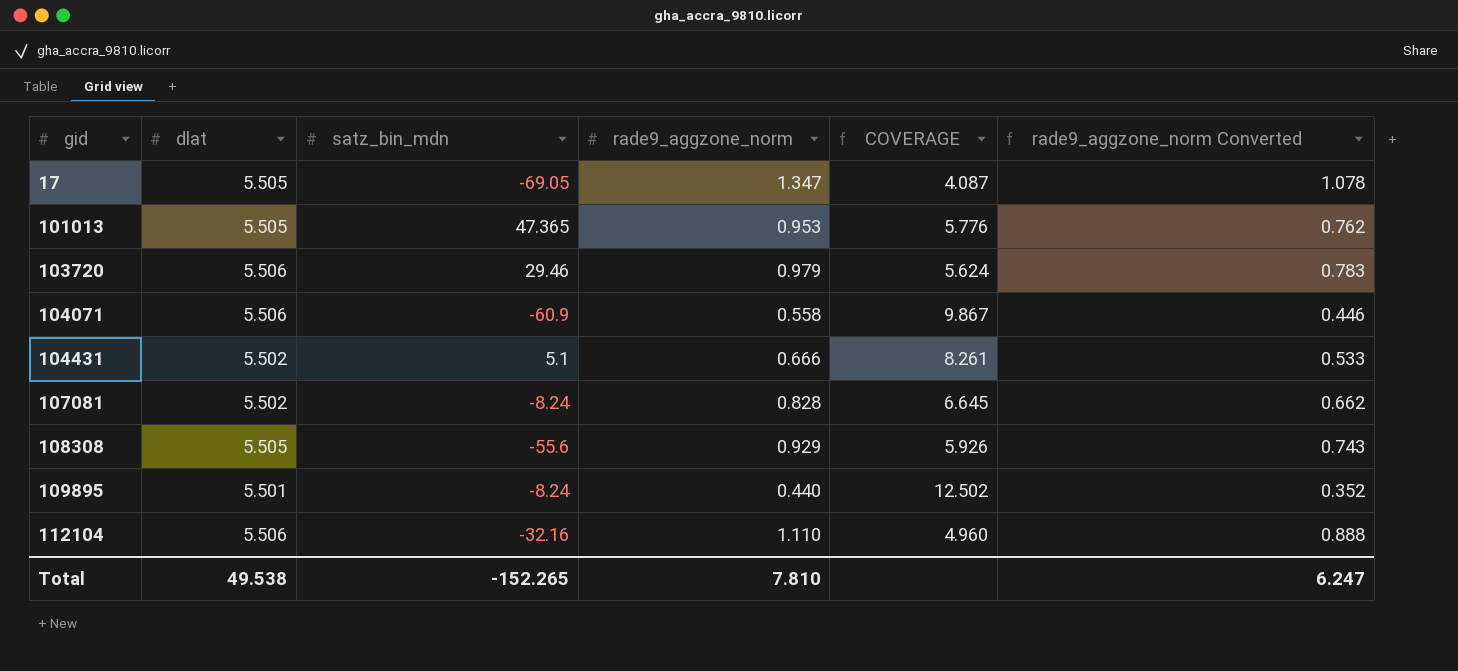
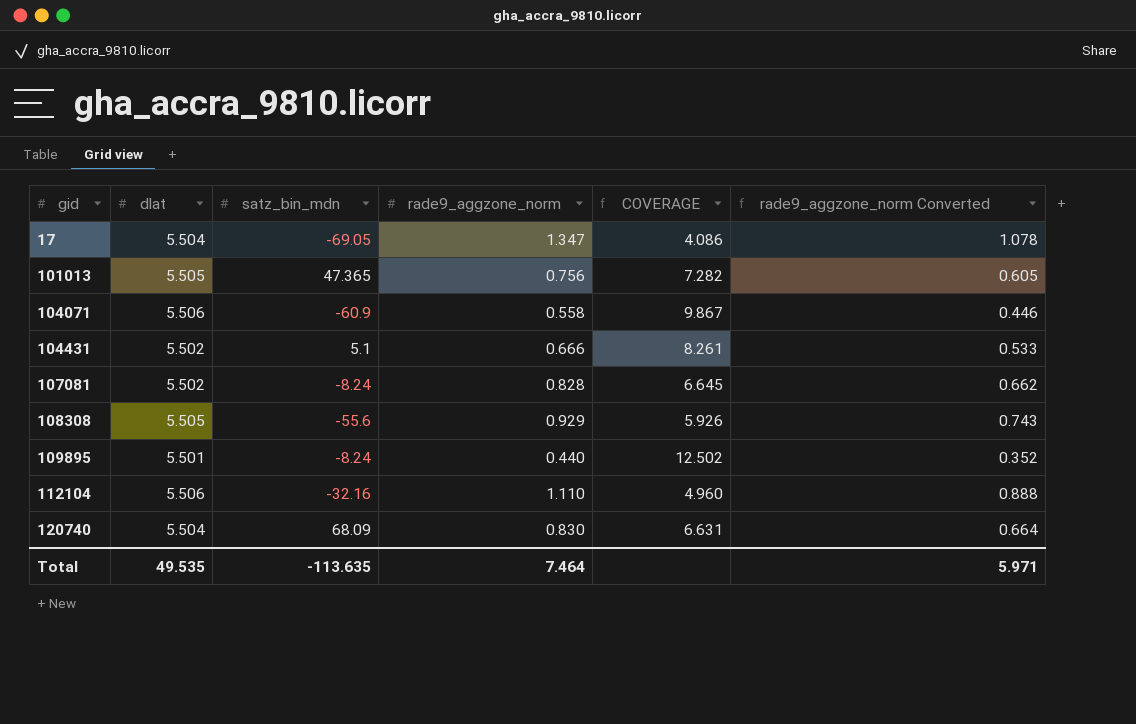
row 103720: 5.506 | 29.46 | 0.979 | 5.624 | 0.783 -> none
17 | dlat: 5.505 -> 5.504
17 | COVERAGE: 4.087 -> 4.086
101013 | rade9_aggzone_norm: 0.953 -> 0.756
101013 | COVERAGE: 5.776 -> 7.282
101013 | rade9_aggzone_norm Converted: 0.762 -> 0.605
row 120740: none -> 5.504 | 68.09 | 0.830 | 6.631 | 0.664
Total | dlat: 49.538 -> 49.535
Total | satz_bin_mdn: -152.265 -> -113.635
Total | rade9_aggzone_norm: 7.810 -> 7.464
Total | rade9_aggzone_norm Converted: 6.247 -> 5.971

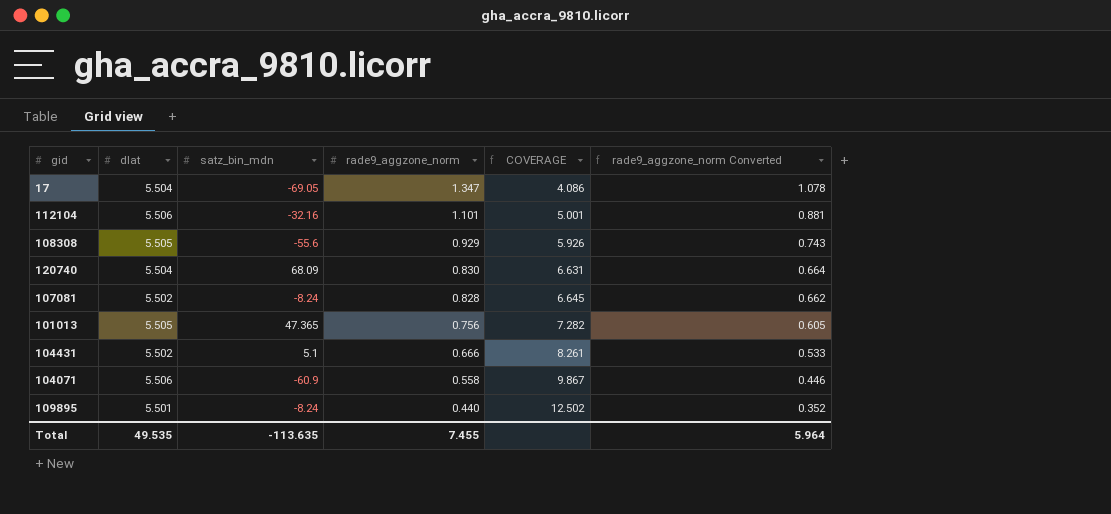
row order: gid ascending -> rade9_aggzone_norm descending
112104 | rade9_aggzone_norm: 1.110 -> 1.101
112104 | COVERAGE: 4.960 -> 5.001
112104 | rade9_aggzone_norm Converted: 0.888 -> 0.881
Total | rade9_aggzone_norm: 7.464 -> 7.455
Total | rade9_aggzone_norm Converted: 5.971 -> 5.964

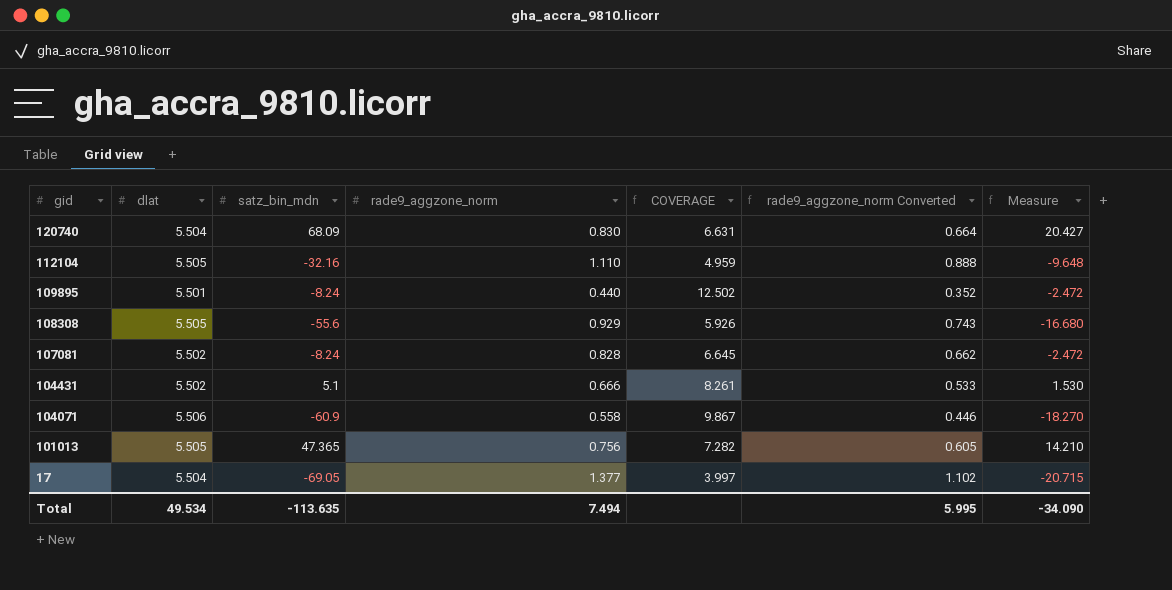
row order: rade9_aggzone_norm descending -> gid descending
column Measure | formula: none -> [satz_bin_mdn] * 0.3
112104 | dlat: 5.506 -> 5.505
112104 | rade9_aggzone_norm: 1.101 -> 1.110
112104 | COVERAGE: 5.001 -> 4.959
112104 | rade9_aggzone_norm Converted: 0.881 -> 0.888
17 | rade9_aggzone_norm: 1.347 -> 1.377
17 | COVERAGE: 4.086 -> 3.997
17 | rade9_aggzone_norm Converted: 1.078 -> 1.102
Total | dlat: 49.535 -> 49.534
Total | rade9_aggzone_norm: 7.455 -> 7.494
Total | rade9_aggzone_norm Converted: 5.964 -> 5.995

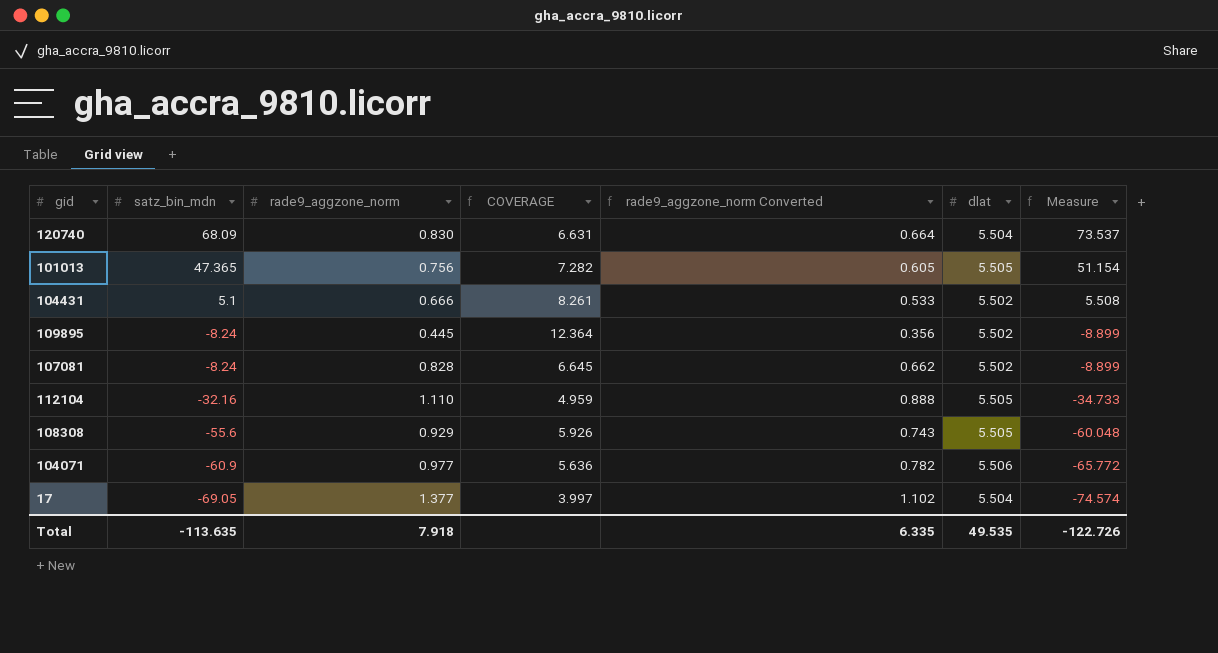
row order: gid descending -> satz_bin_mdn descending
column dlat | position: 2 -> 6
column Measure | formula: [satz_bin_mdn] * 0.3 -> [satz_bin_mdn] * 1.08
109895 | rade9_aggzone_norm: 0.440 -> 0.445
109895 | COVERAGE: 12.502 -> 12.364
109895 | rade9_aggzone_norm Converted: 0.352 -> 0.356
109895 | dlat: 5.501 -> 5.502
104071 | rade9_aggzone_norm: 0.558 -> 0.977
104071 | COVERAGE: 9.867 -> 5.636
104071 | rade9_aggzone_norm Converted: 0.446 -> 0.782
Total | rade9_aggzone_norm: 7.494 -> 7.918
Total | rade9_aggzone_norm Converted: 5.995 -> 6.335
Total | dlat: 49.534 -> 49.535
Total | Measure: -34.090 -> -122.726

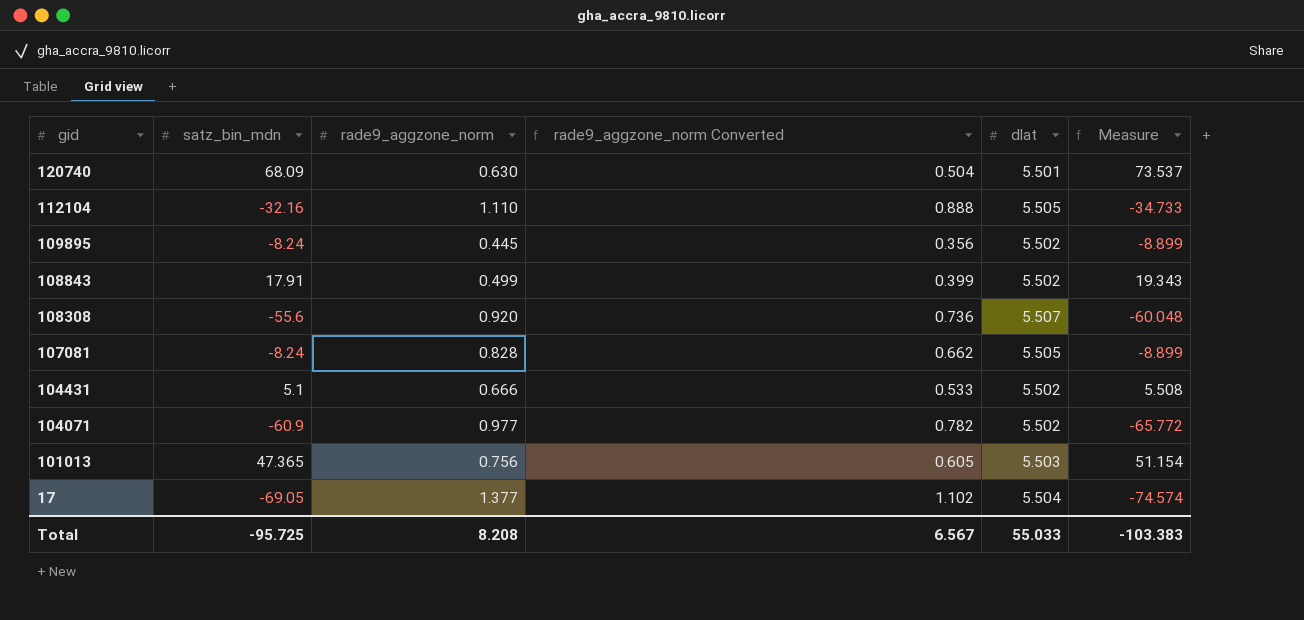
row order: satz_bin_mdn descending -> gid descending
column COVERAGE | formula: [dlat] / [rade9_aggzone_norm] -> none
120740 | rade9_aggzone_norm: 0.830 -> 0.630
120740 | rade9_aggzone_norm Converted: 0.664 -> 0.504
120740 | dlat: 5.504 -> 5.501
row 108843: none -> 17.91 | 0.499 | 0.399 | 5.502 | 19.343
108308 | rade9_aggzone_norm: 0.929 -> 0.920
108308 | rade9_aggzone_norm Converted: 0.743 -> 0.736
108308 | dlat: 5.505 -> 5.507
107081 | dlat: 5.502 -> 5.505
104071 | dlat: 5.506 -> 5.502
101013 | dlat: 5.505 -> 5.503
Total | satz_bin_mdn: -113.635 -> -95.725
Total | rade9_aggzone_norm: 7.918 -> 8.208
Total | rade9_aggzone_norm Converted: 6.335 -> 6.567
Total | dlat: 49.535 -> 55.033
Total | Measure: -122.726 -> -103.383

